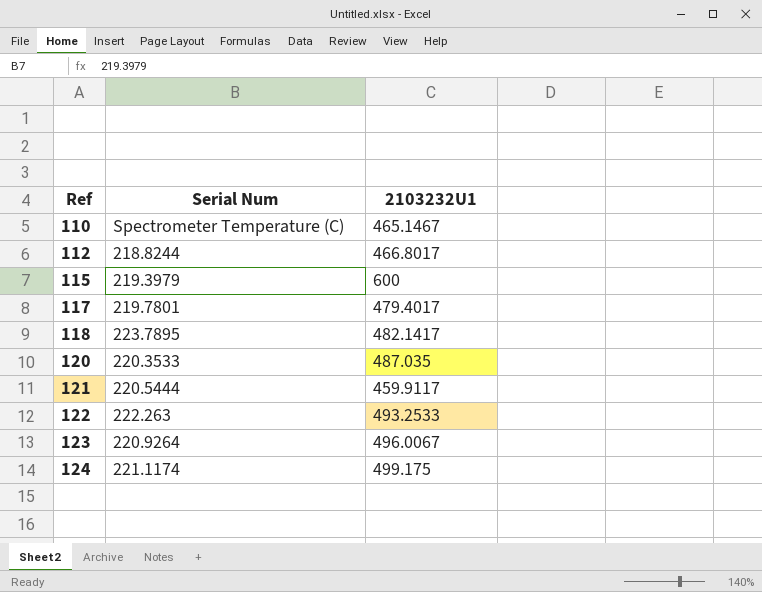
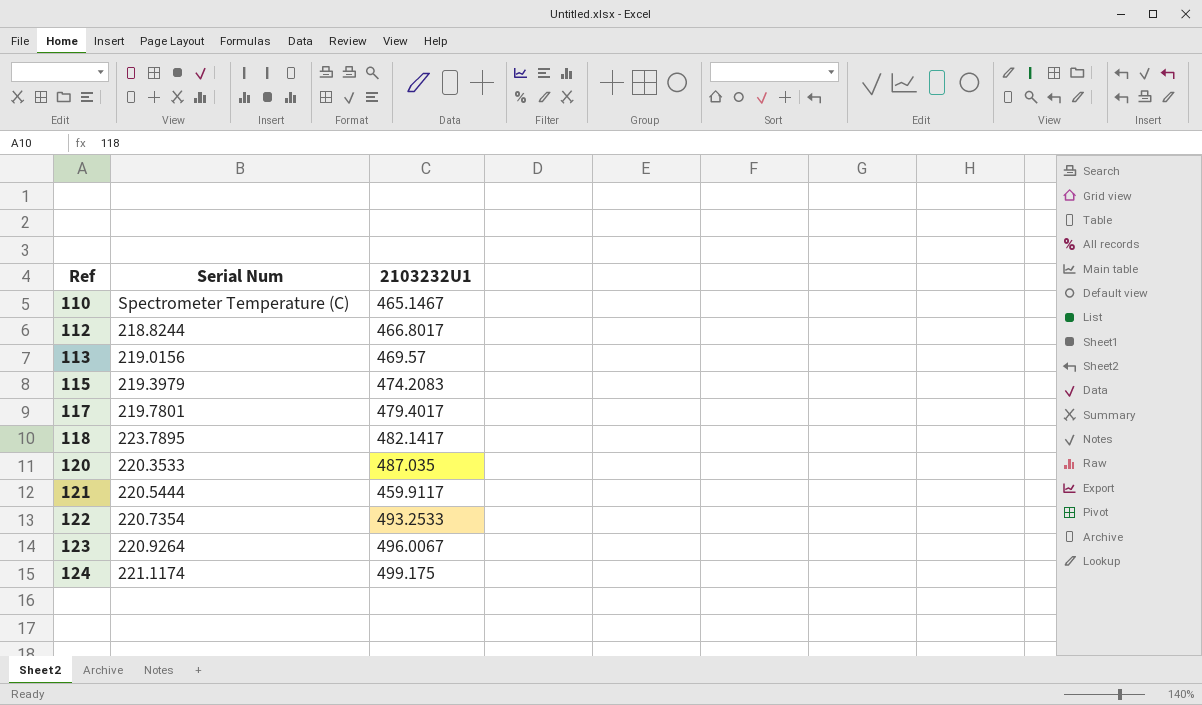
row 113: none -> 219.0156 | 469.57
115 | 2103232U1: 600 -> 474.2083
122 | Serial Num: 222.263 -> 220.7354

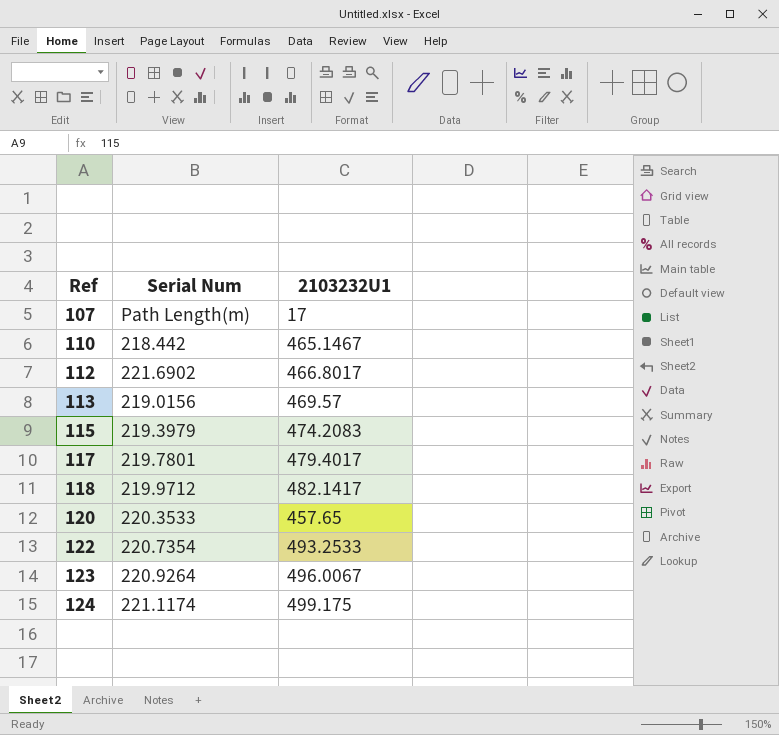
row 121: 220.5444 | 459.9117 -> none
row 107: none -> Path Length(m) | 17
110 | Serial Num: Spectrometer Temperature (C) -> 218.442
112 | Serial Num: 218.8244 -> 221.6902
118 | Serial Num: 223.7895 -> 219.9712
120 | 2103232U1: 487.035 -> 457.65

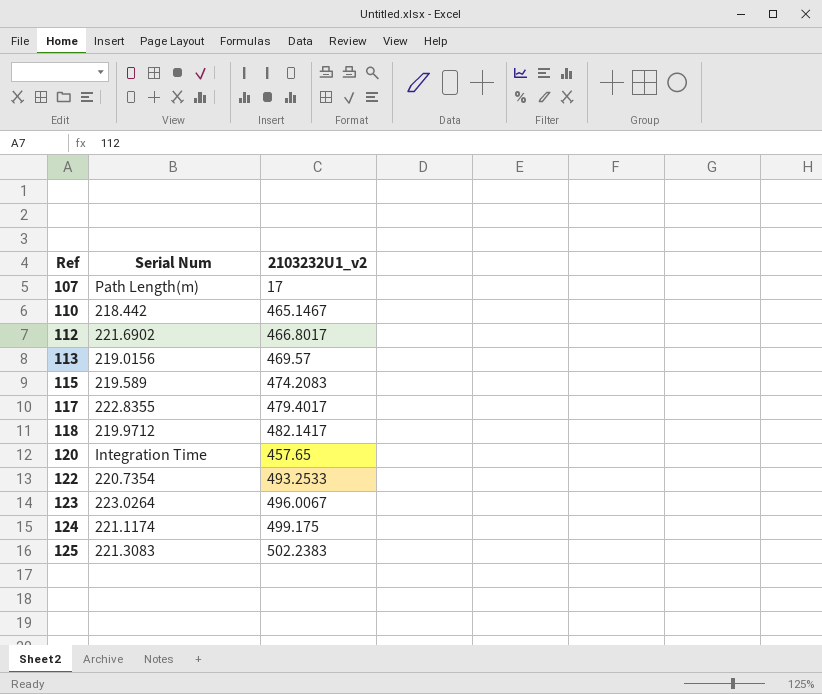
column name: 2103232U1 -> 2103232U1_v2
115 | Serial Num: 219.3979 -> 219.589
117 | Serial Num: 219.7801 -> 222.8355
120 | Serial Num: 220.3533 -> Integration Time
123 | Serial Num: 220.9264 -> 223.0264
row 125: none -> 221.3083 | 502.2383

